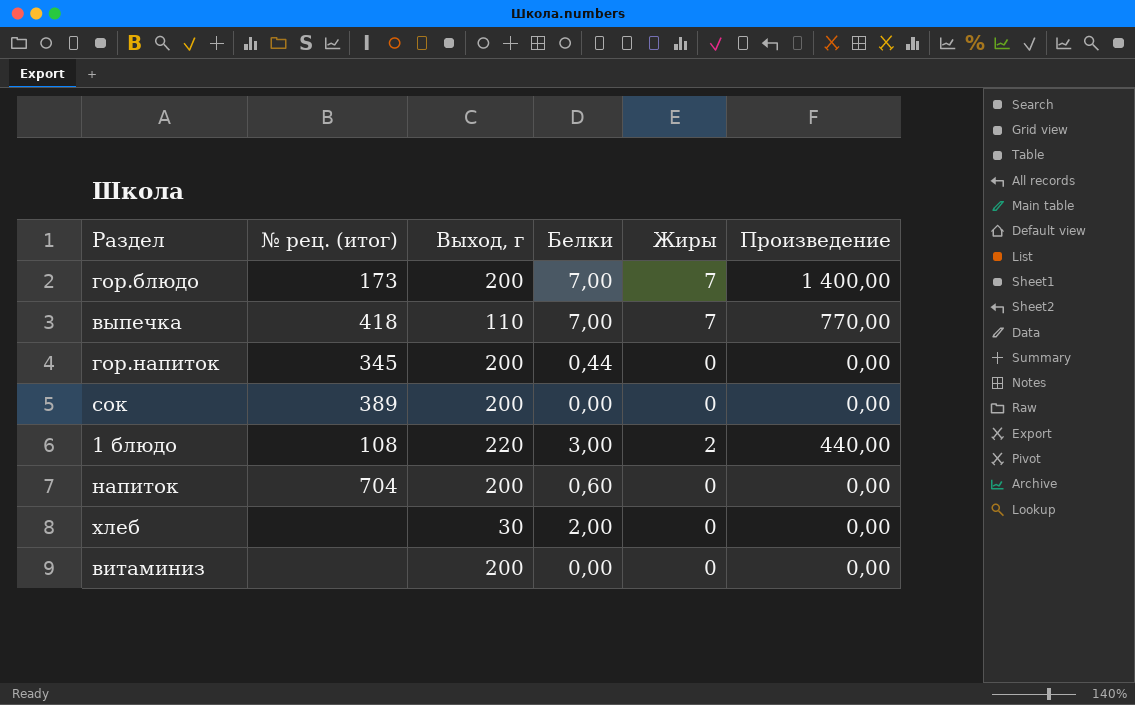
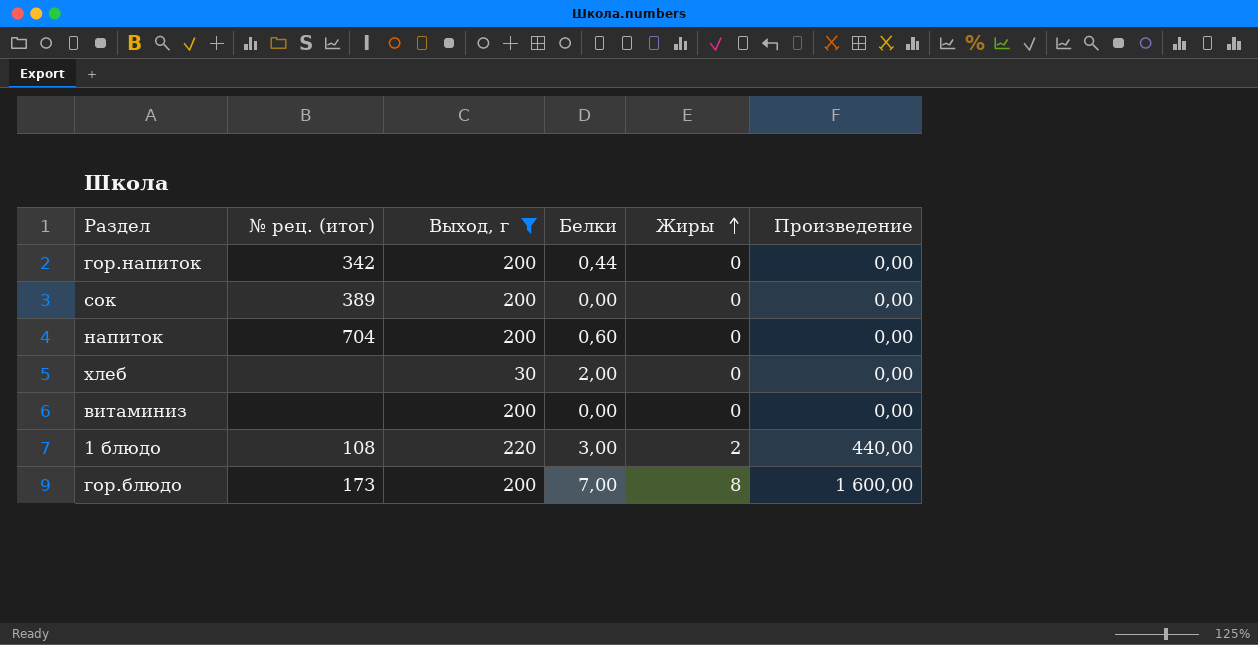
filter: none -> Выход, г != 110
row order: none -> Жиры ascending
гор.напиток | № рец. (итог): 345 -> 342
гор.блюдо | Жиры: 7 -> 8
гор.блюдо | Произведение: 1 400,00 -> 1 600,00

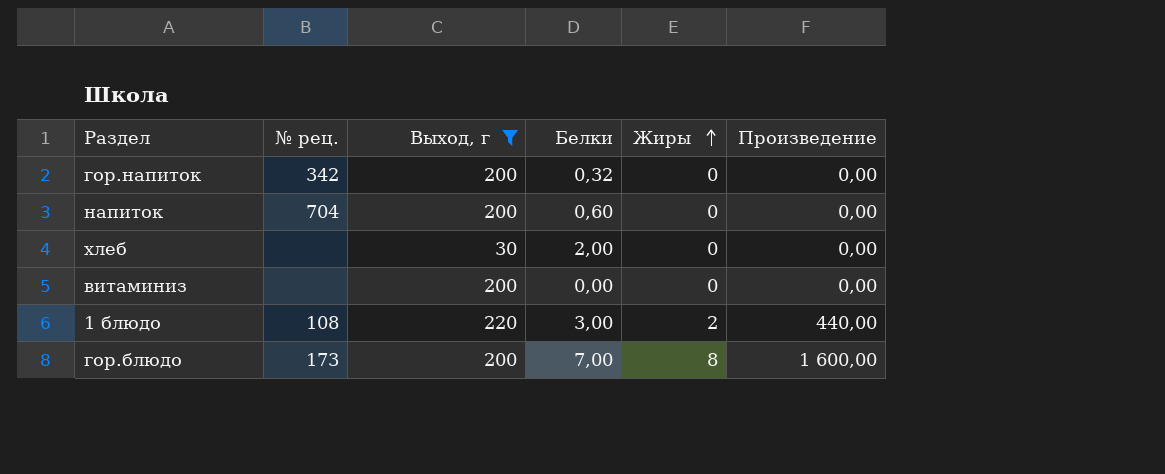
column name: № рец. (итог) -> № рец.
row сок: 389 | 200 | 0,00 | 0 | 0,00 -> none
гор.напиток | Белки: 0,44 -> 0,32

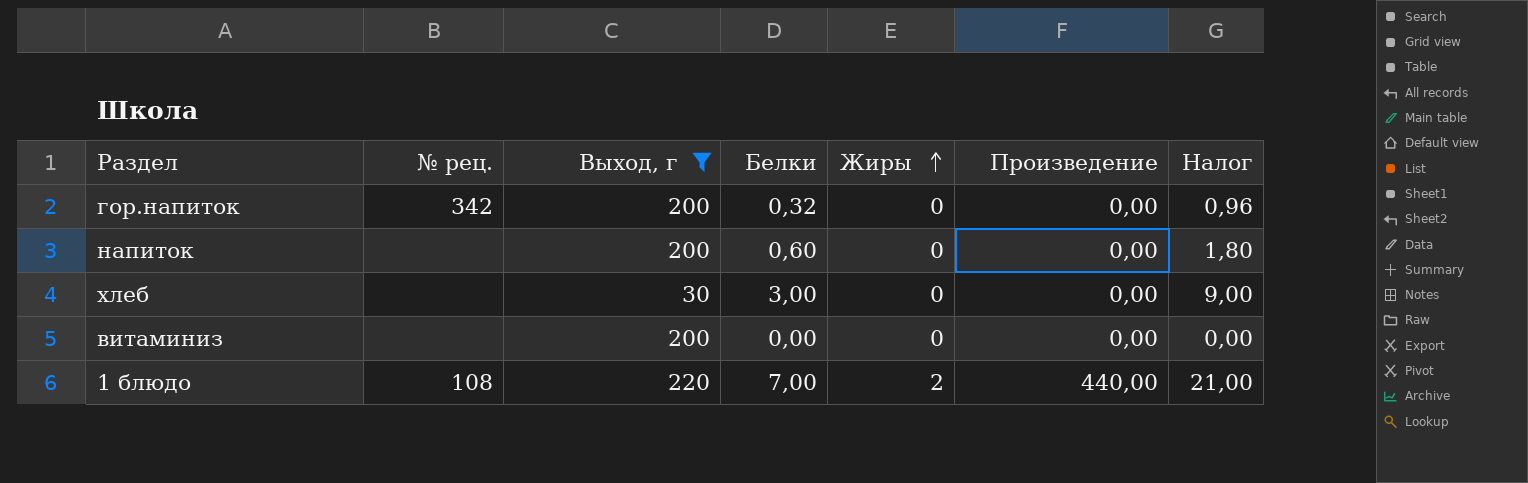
column Налог | formula: none -> [Белки] * 3
row гор.блюдо: 173 | 200 | 7,00 | 8 | 1 600,00 -> none
напиток | № рец.: 704 -> none
хлеб | Белки: 2,00 -> 3,00
1 блюдо | Белки: 3,00 -> 7,00

